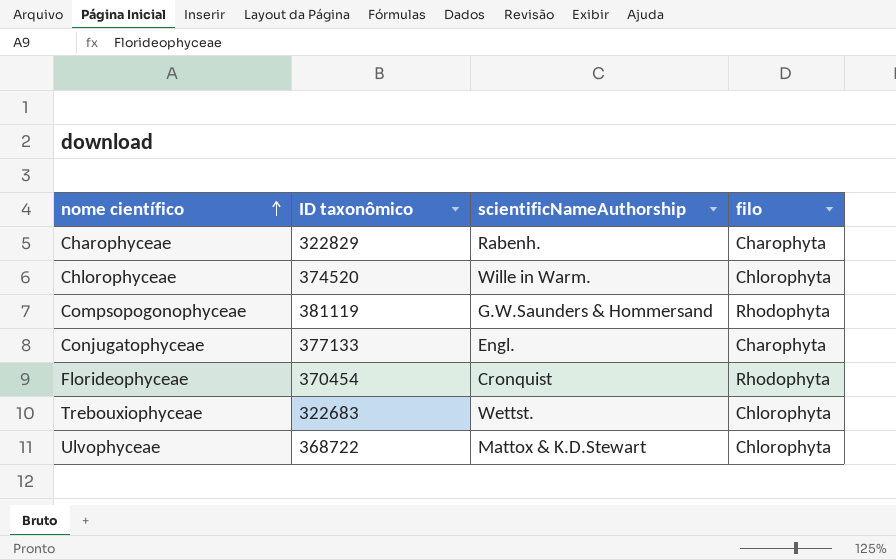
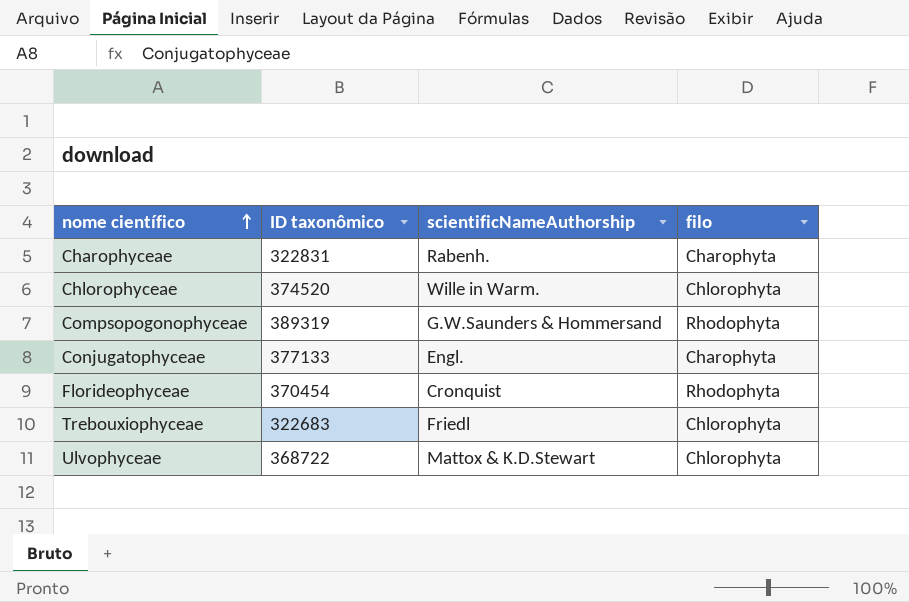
Charophyceae | ID taxonômico: 322829 -> 322831
Compsopogonophyceae | ID taxonômico: 381119 -> 389319
Trebouxiophyceae | scientificNameAuthorship: Wettst. -> Friedl

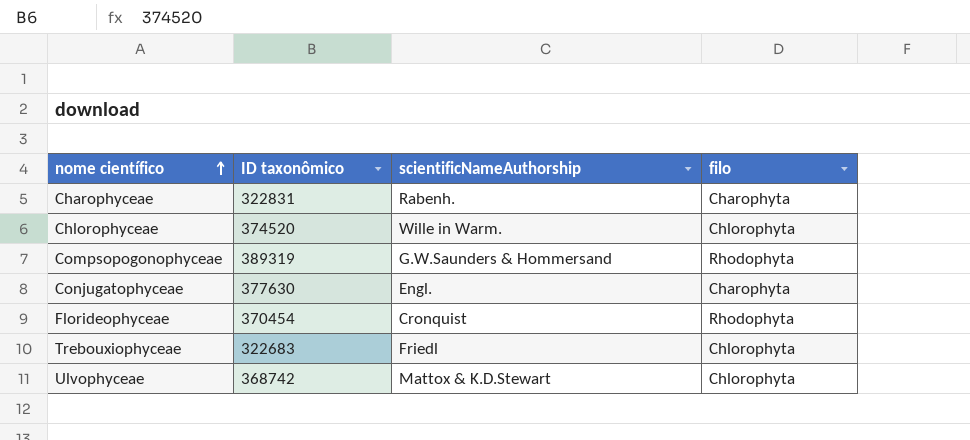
Conjugatophyceae | ID taxonômico: 377133 -> 377630
Ulvophyceae | ID taxonômico: 368722 -> 368742

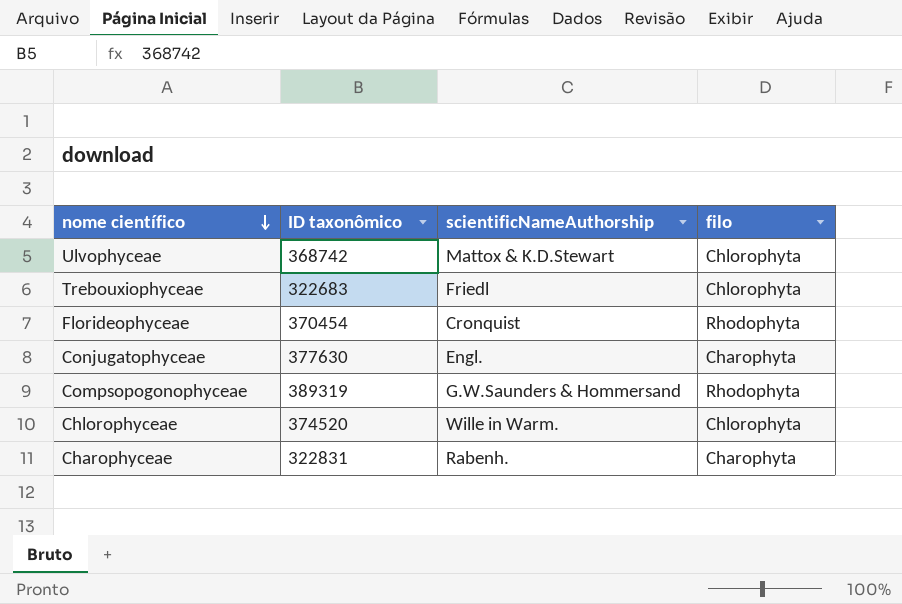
row order: nome científico ascending -> nome científico descending

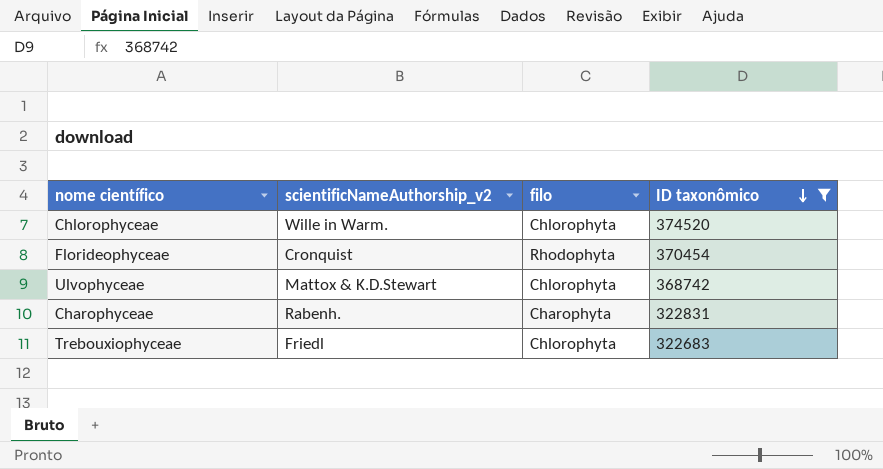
filter: none -> ID taxonômico <= 374520
row order: nome científico descending -> ID taxonômico descending
column name: scientificNameAuthorship -> scientificNameAuthorship_v2
column ID taxonômico | position: 2 -> 4

